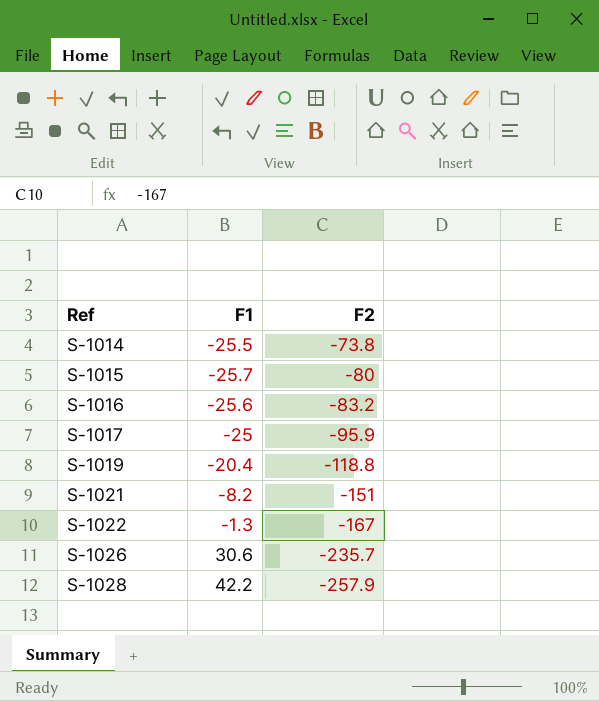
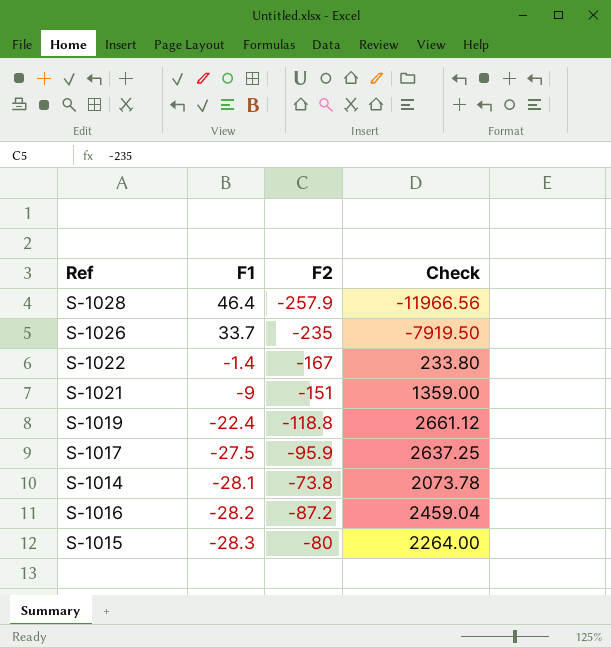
row order: Ref ascending -> F1 descending
column Check | formula: none -> [F1] * [F2]
S-1028 | F1: 42.2 -> 46.4
S-1026 | F1: 30.6 -> 33.7
S-1026 | F2: -235.7 -> -235
S-1022 | F1: -1.3 -> -1.4
S-1021 | F1: -8.2 -> -9
S-1019 | F1: -20.4 -> -22.4
S-1017 | F1: -25 -> -27.5
S-1014 | F1: -25.5 -> -28.1
S-1016 | F1: -25.6 -> -28.2
S-1016 | F2: -83.2 -> -87.2
S-1015 | F1: -25.7 -> -28.3

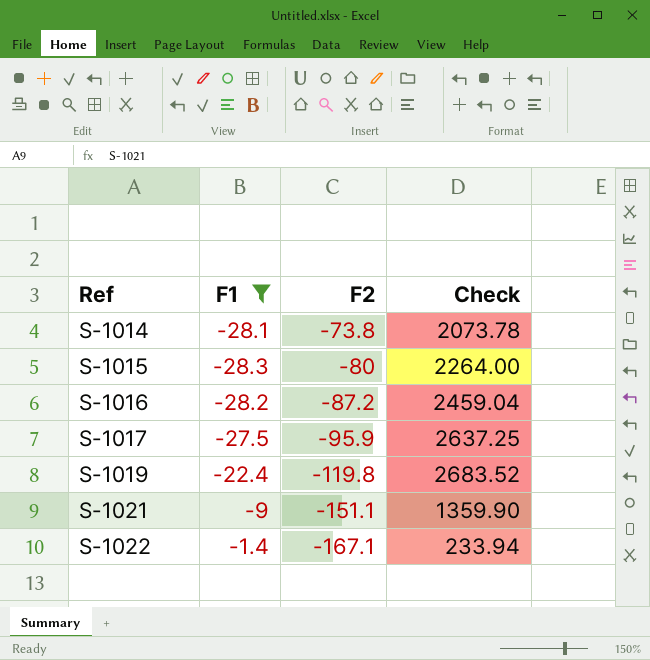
filter: none -> F1 <= -1.4
row order: F1 descending -> Ref ascending
S-1019 | F2: -118.8 -> -119.8
S-1019 | Check: 2661.12 -> 2683.52
S-1021 | F2: -151 -> -151.1
S-1021 | Check: 1359.00 -> 1359.90
S-1022 | F2: -167 -> -167.1
S-1022 | Check: 233.80 -> 233.94

